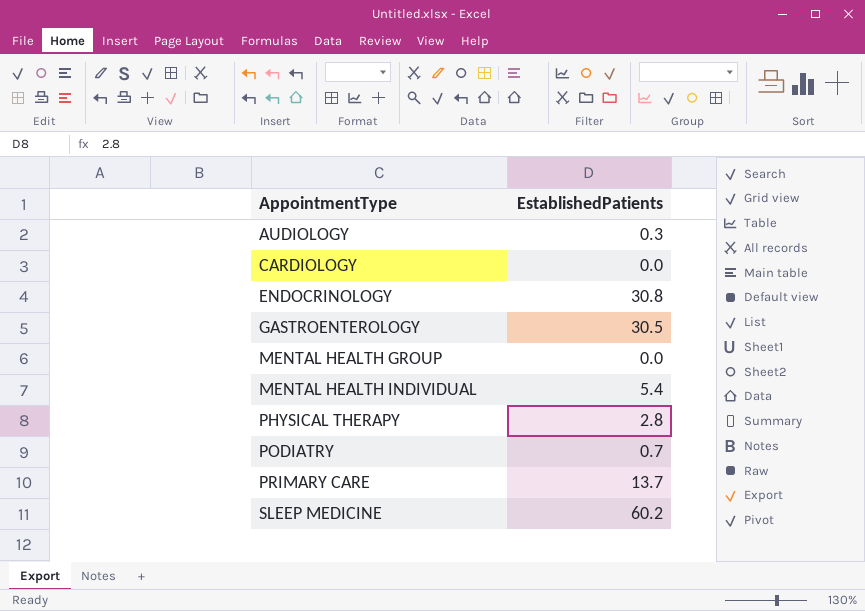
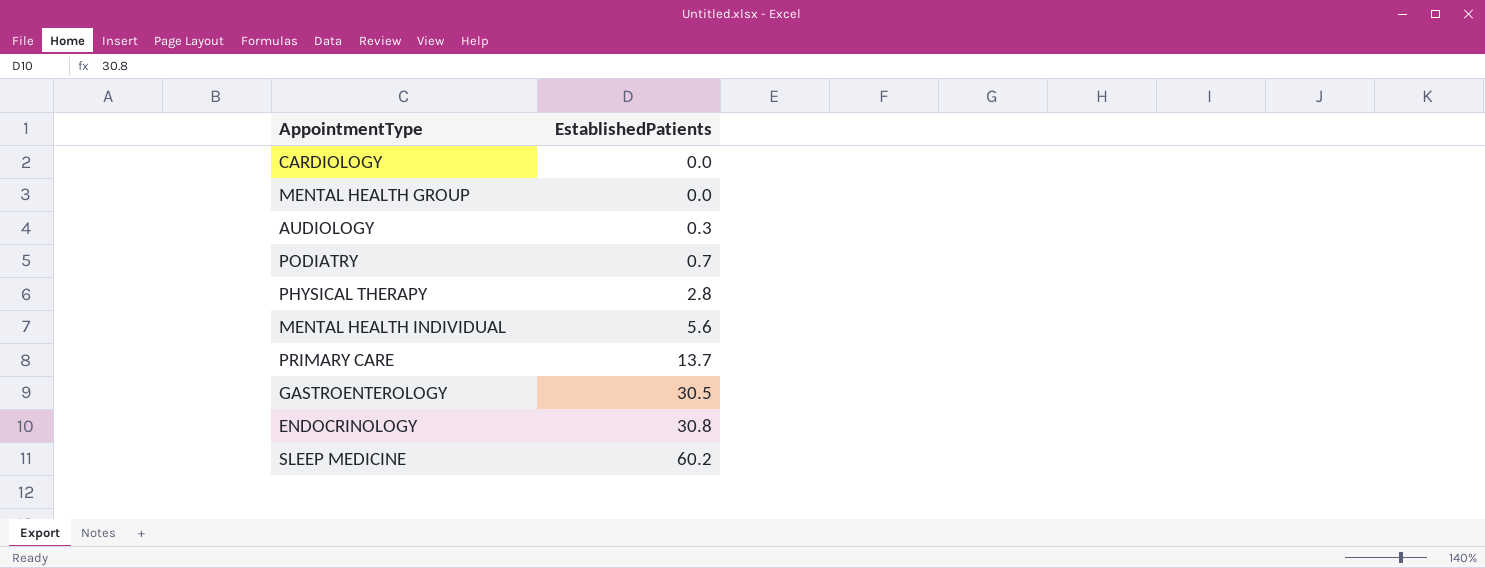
row order: AppointmentType ascending -> EstablishedPatients ascending
MENTAL HEALTH INDIVIDUAL | EstablishedPatients: 5.4 -> 5.6

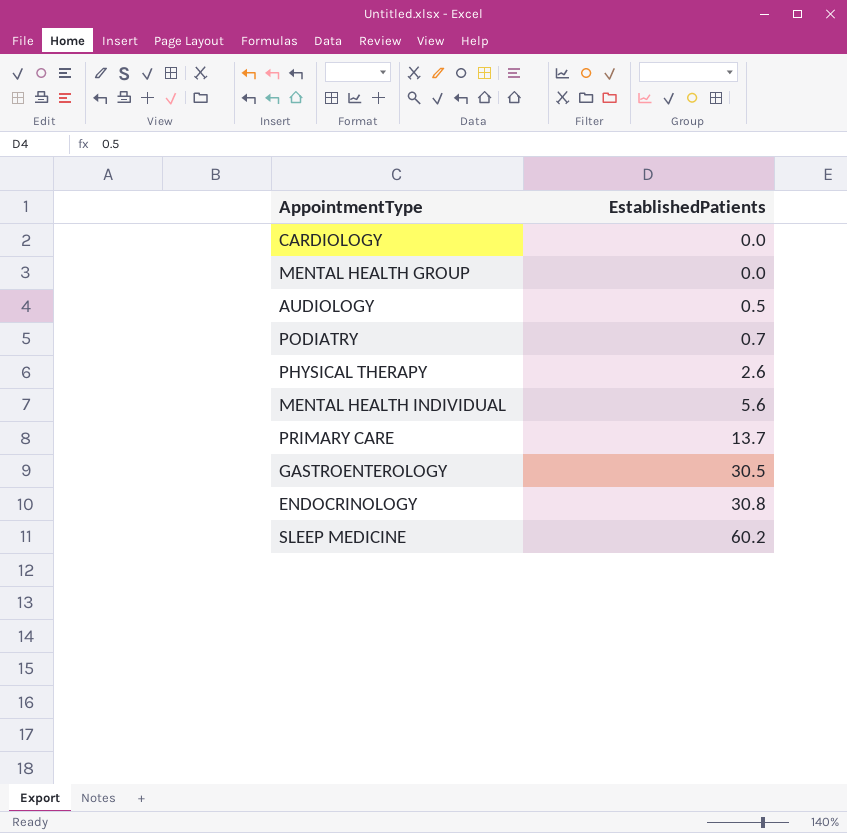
AUDIOLOGY | EstablishedPatients: 0.3 -> 0.5
PHYSICAL THERAPY | EstablishedPatients: 2.8 -> 2.6

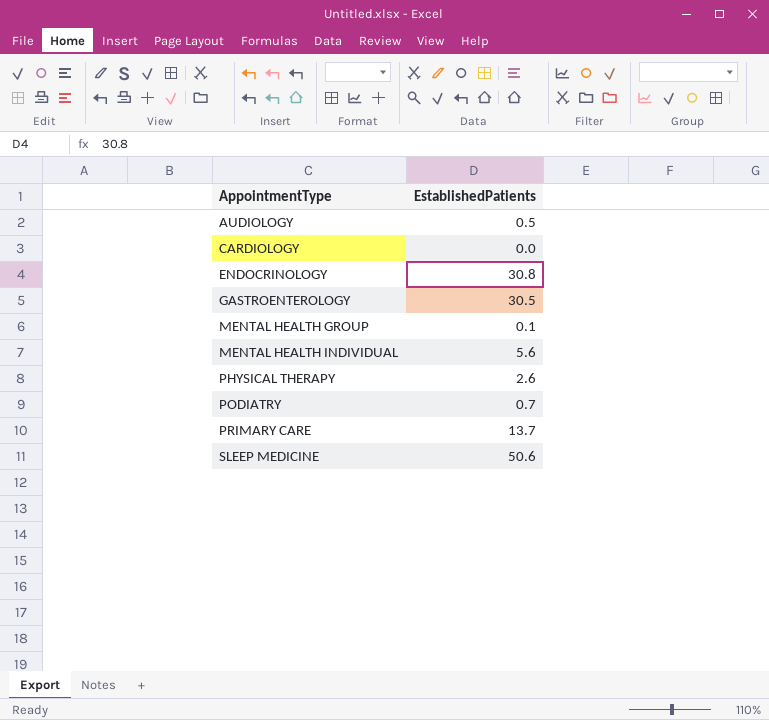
row order: EstablishedPatients ascending -> AppointmentType ascending
MENTAL HEALTH GROUP | EstablishedPatients: 0.0 -> 0.1
SLEEP MEDICINE | EstablishedPatients: 60.2 -> 50.6

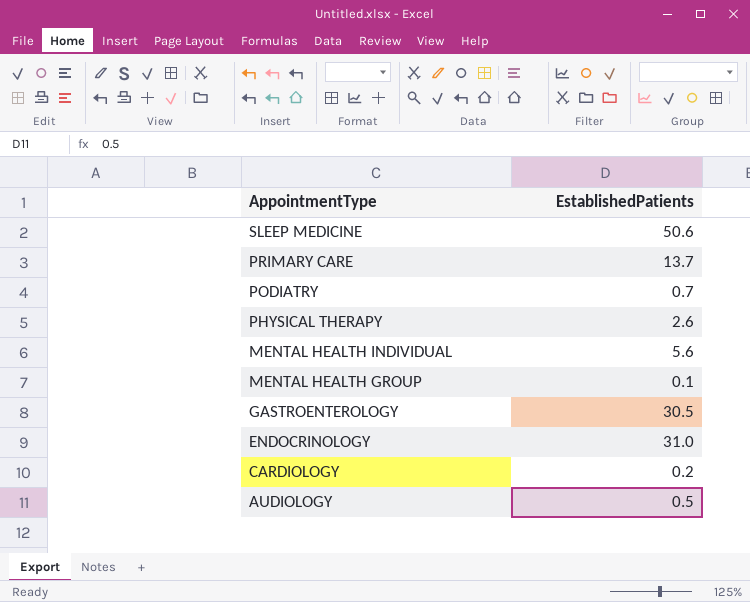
row order: AppointmentType ascending -> AppointmentType descending
ENDOCRINOLOGY | EstablishedPatients: 30.8 -> 31.0
CARDIOLOGY | EstablishedPatients: 0.0 -> 0.2

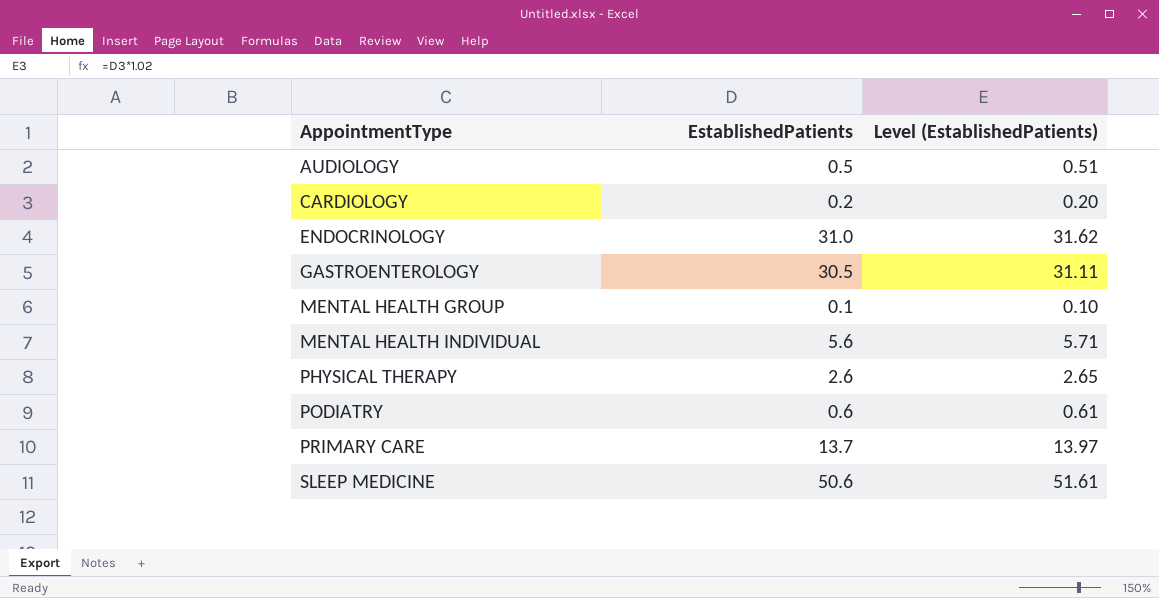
row order: AppointmentType descending -> AppointmentType ascending
column Level (EstablishedPatients) | formula: none -> [EstablishedPatients] * 1.02
PODIATRY | EstablishedPatients: 0.7 -> 0.6

